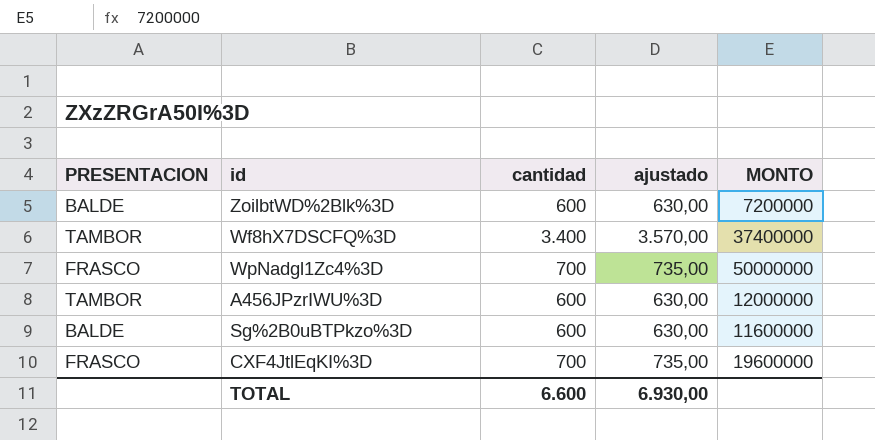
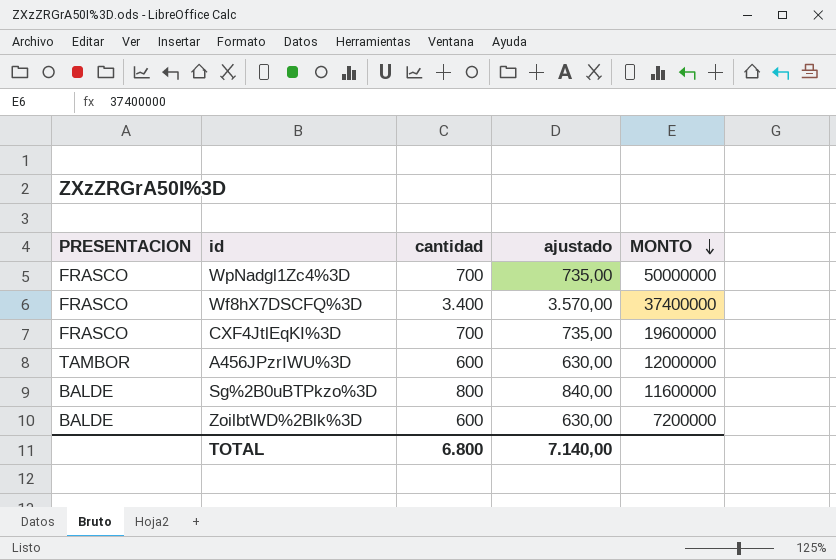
row order: none -> MONTO descending
Wf8hX7DSCFQ%3D | PRESENTACION: TAMBOR -> FRASCO
Sg%2B0uBTPkzo%3D | cantidad: 600 -> 800
Sg%2B0uBTPkzo%3D | ajustado: 630,00 -> 840,00
TOTAL | cantidad: 6.600 -> 6.800
TOTAL | ajustado: 6.930,00 -> 7.140,00

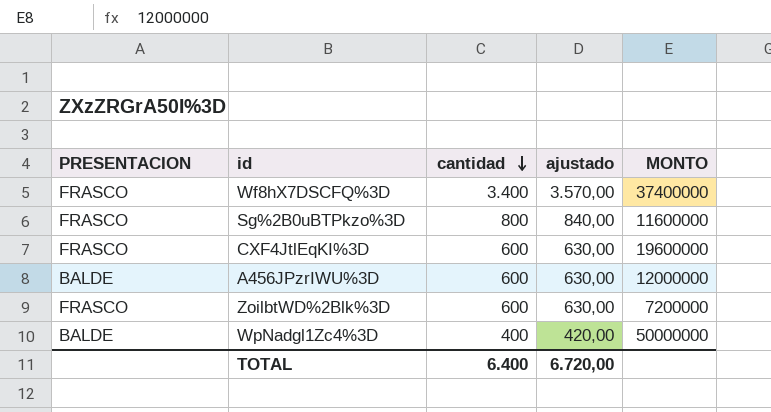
row order: MONTO descending -> cantidad descending
Sg%2B0uBTPkzo%3D | PRESENTACION: BALDE -> FRASCO
CXF4JtlEqKI%3D | cantidad: 700 -> 600
CXF4JtlEqKI%3D | ajustado: 735,00 -> 630,00
A456JPzrIWU%3D | PRESENTACION: TAMBOR -> BALDE
ZoilbtWD%2Blk%3D | PRESENTACION: BALDE -> FRASCO
WpNadgl1Zc4%3D | PRESENTACION: FRASCO -> BALDE
WpNadgl1Zc4%3D | cantidad: 700 -> 400
WpNadgl1Zc4%3D | ajustado: 735,00 -> 420,00
TOTAL | cantidad: 6.800 -> 6.400
TOTAL | ajustado: 7.140,00 -> 6.720,00

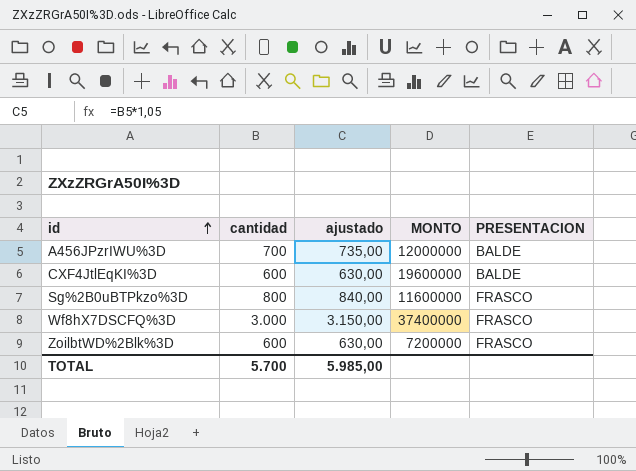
row order: cantidad descending -> id ascending
column PRESENTACION | position: 1 -> 5
row WpNadgl1Zc4%3D: BALDE | 400 | 420,00 | 50000000 -> none
A456JPzrIWU%3D | cantidad: 600 -> 700
A456JPzrIWU%3D | ajustado: 630,00 -> 735,00
CXF4JtlEqKI%3D | PRESENTACION: FRASCO -> BALDE
Wf8hX7DSCFQ%3D | cantidad: 3.400 -> 3.000
Wf8hX7DSCFQ%3D | ajustado: 3.570,00 -> 3.150,00
TOTAL | cantidad: 6.400 -> 5.700
TOTAL | ajustado: 6.720,00 -> 5.985,00

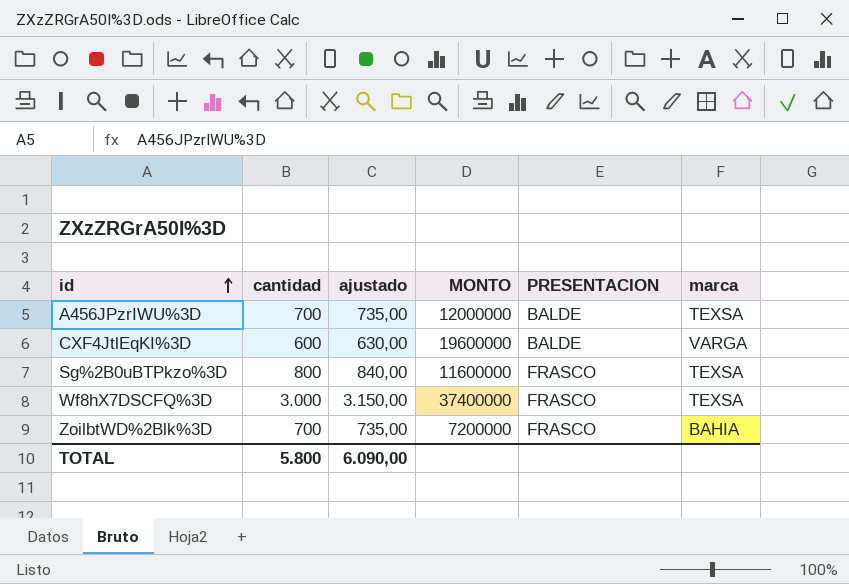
column marca | position: none -> 6
ZoilbtWD%2Blk%3D | cantidad: 600 -> 700
ZoilbtWD%2Blk%3D | ajustado: 630,00 -> 735,00
TOTAL | cantidad: 5.700 -> 5.800
TOTAL | ajustado: 5.985,00 -> 6.090,00

